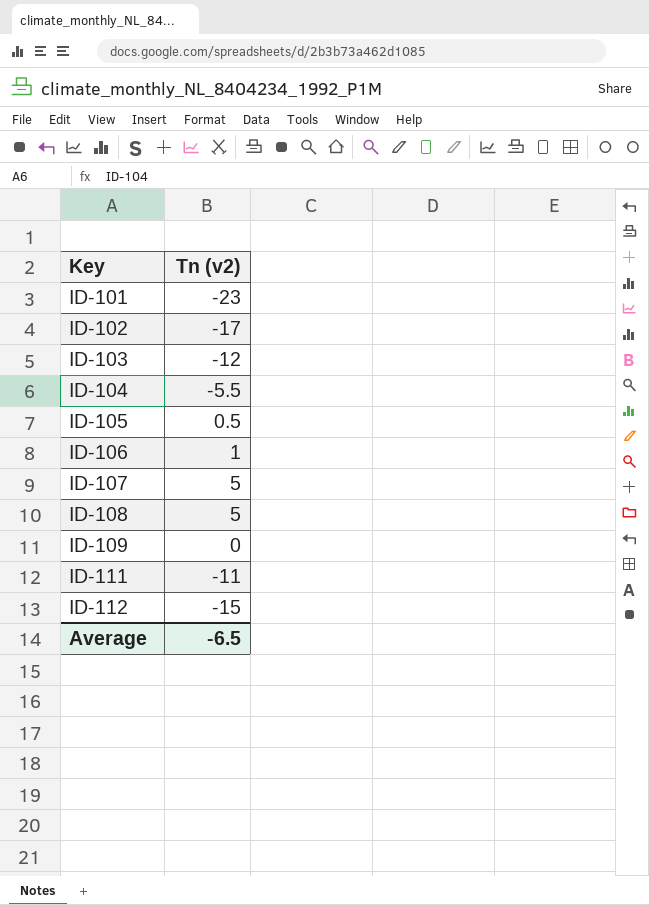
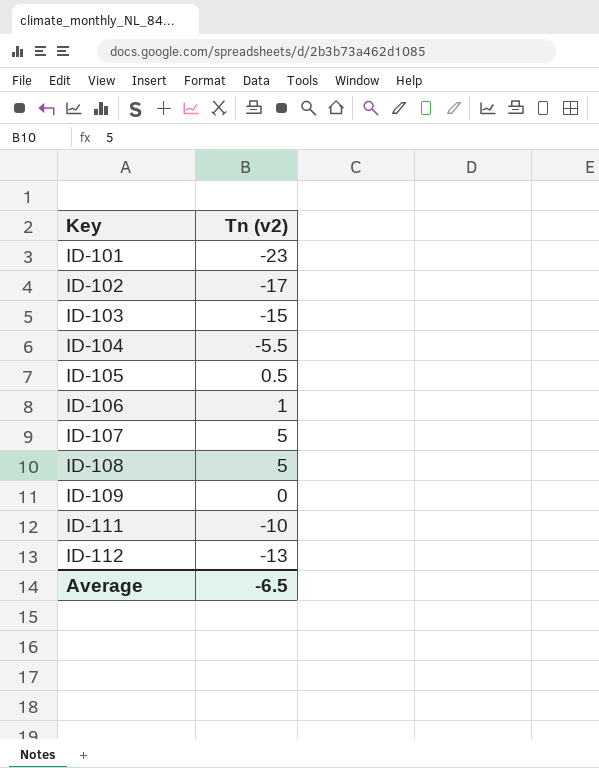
ID-103 | Tn (v2): -12 -> -15
ID-111 | Tn (v2): -11 -> -10
ID-112 | Tn (v2): -15 -> -13

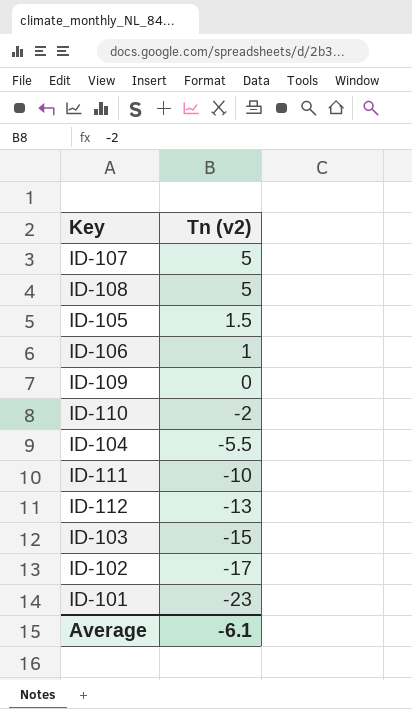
row order: Key ascending -> Tn (v2) descending
ID-105 | Tn (v2): 0.5 -> 1.5
row ID-110: none -> -2
Average | Tn (v2): -6.5 -> -6.1

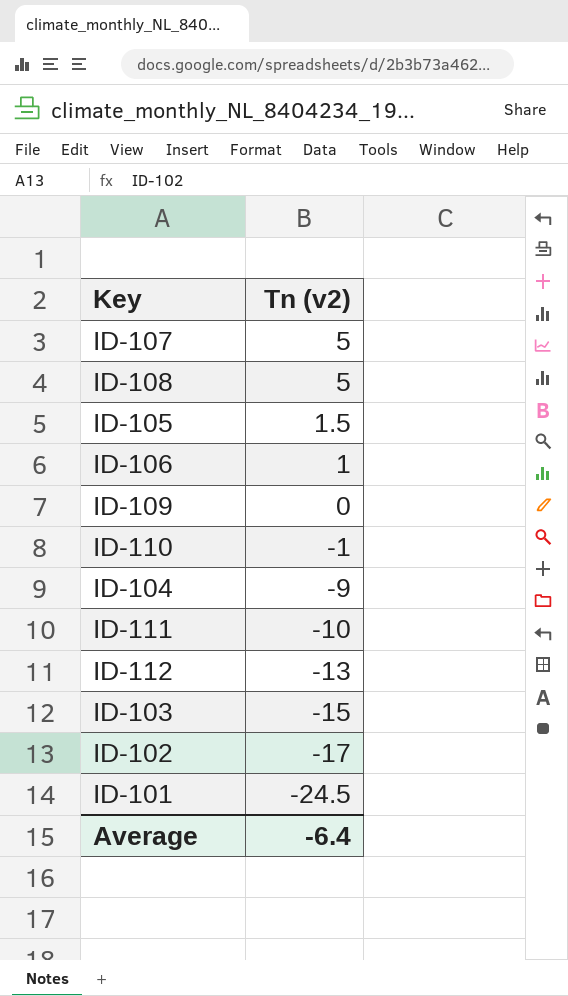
ID-110 | Tn (v2): -2 -> -1
ID-104 | Tn (v2): -5.5 -> -9
ID-101 | Tn (v2): -23 -> -24.5
Average | Tn (v2): -6.1 -> -6.4

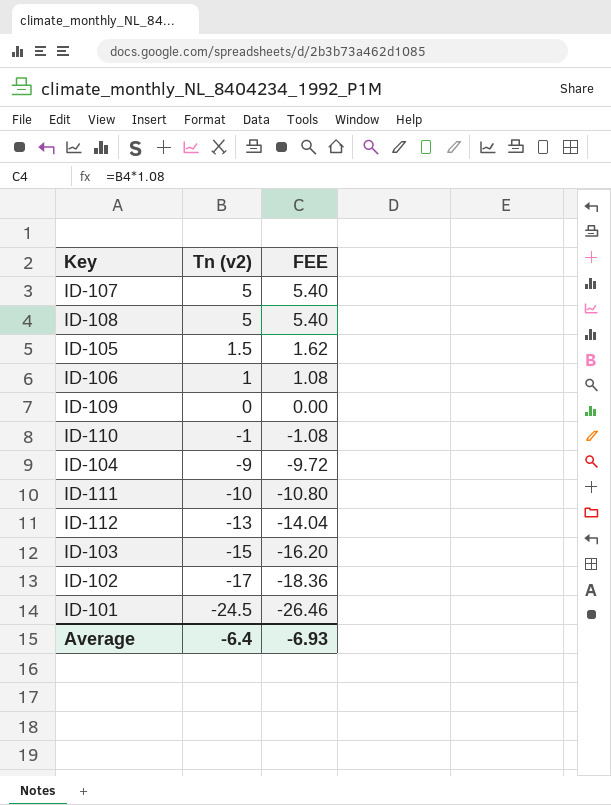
column FEE | formula: none -> [Tn (v2)] * 1.08

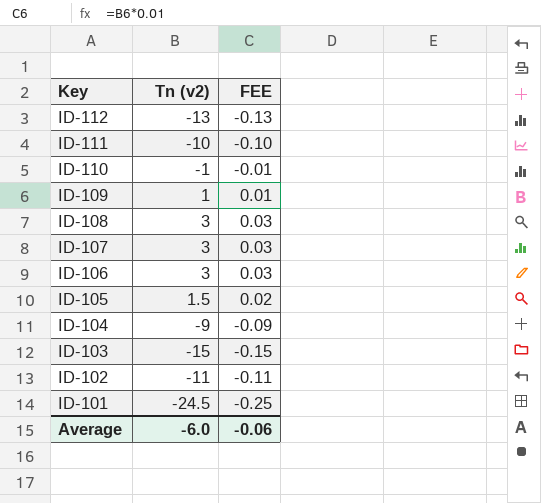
row order: Tn (v2) descending -> Key descending
column FEE | formula: [Tn (v2)] * 1.08 -> [Tn (v2)] * 0.01
ID-109 | Tn (v2): 0 -> 1
ID-108 | Tn (v2): 5 -> 3
ID-107 | Tn (v2): 5 -> 3
ID-106 | Tn (v2): 1 -> 3
ID-102 | Tn (v2): -17 -> -11
Average | Tn (v2): -6.4 -> -6.0
Average | FEE: -6.93 -> -0.06

